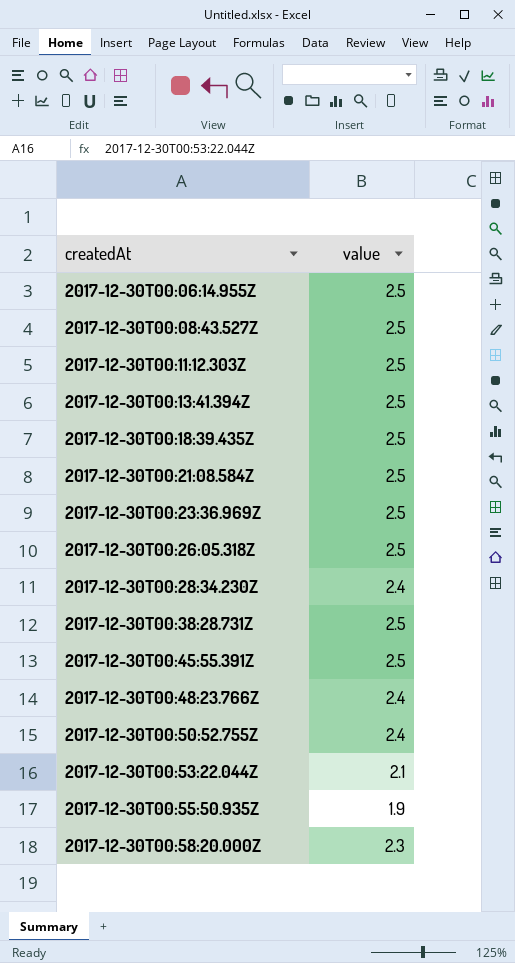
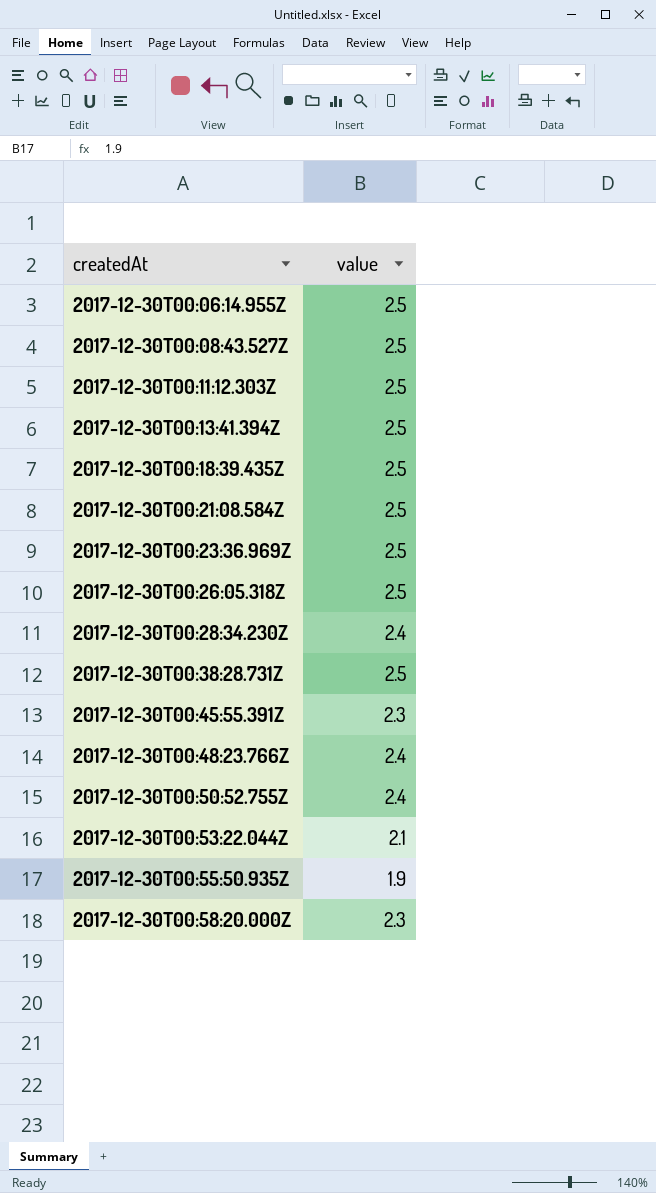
2017-12-30T00:45:55.391Z | value: 2.5 -> 2.3

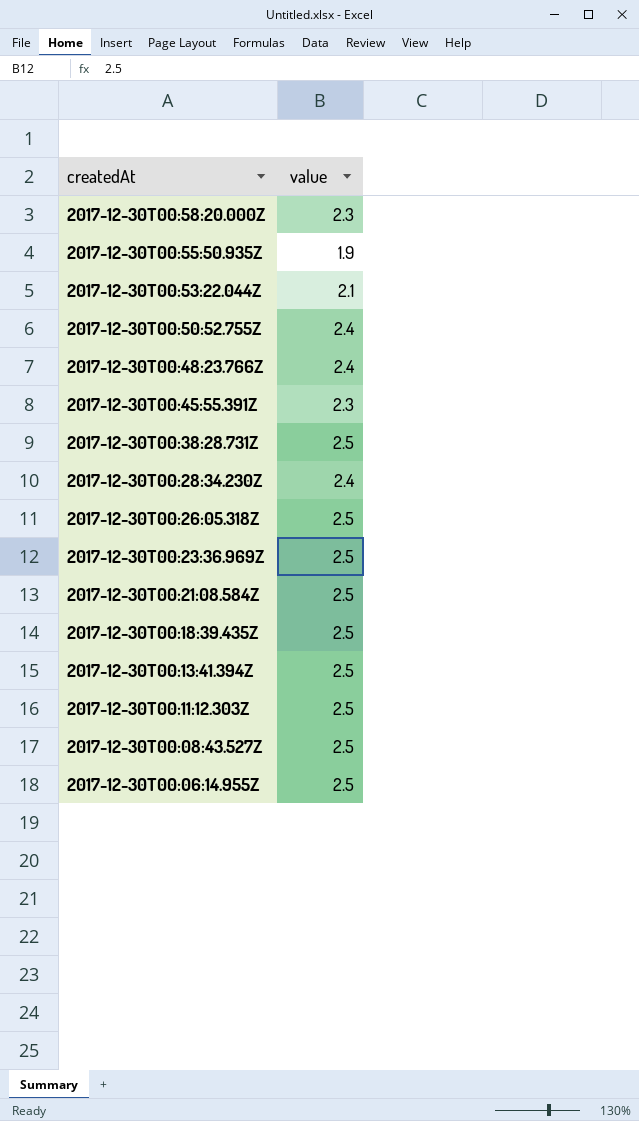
row order: createdAt ascending -> createdAt descending

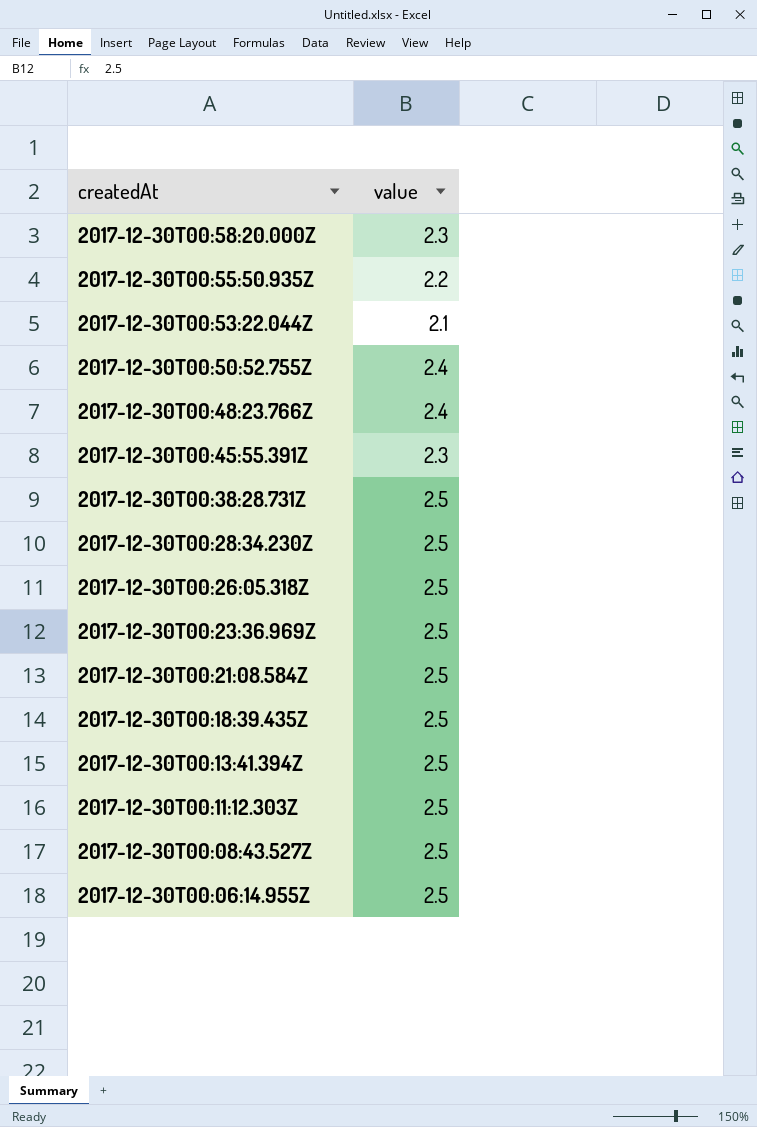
2017-12-30T00:55:50.935Z | value: 1.9 -> 2.2
2017-12-30T00:28:34.230Z | value: 2.4 -> 2.5

